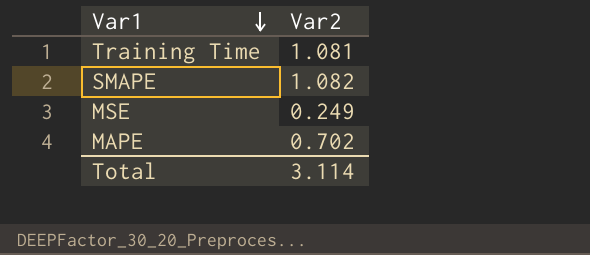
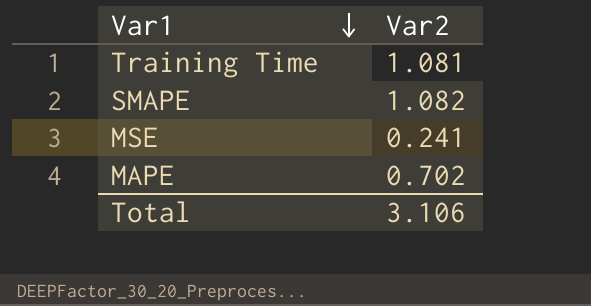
MSE | Var2: 0.249 -> 0.241
Total | Var2: 3.114 -> 3.106

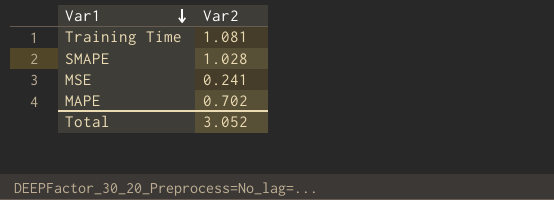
SMAPE | Var2: 1.082 -> 1.028
Total | Var2: 3.106 -> 3.052

